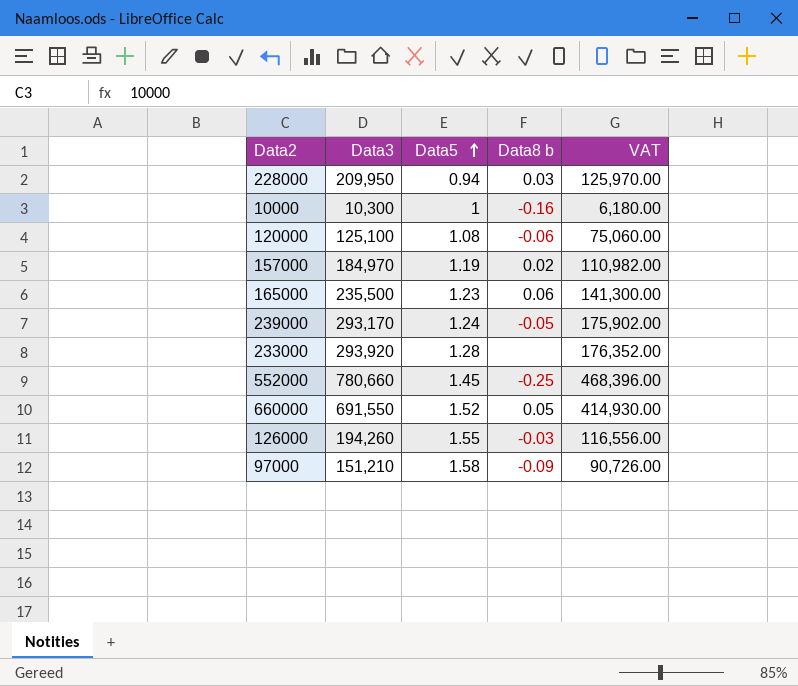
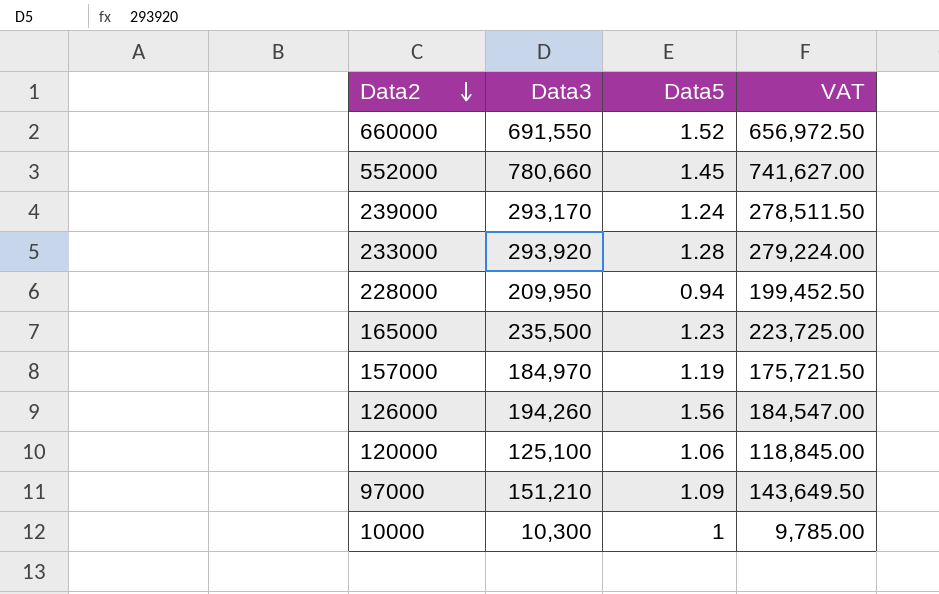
row order: Data5 ascending -> Data2 descending
column Data8 b | position: 4 -> none
column VAT | formula: [Data3] * 0.6 -> [Data3] * 0.95
126000 | Data5: 1.55 -> 1.56
120000 | Data5: 1.08 -> 1.06
97000 | Data5: 1.58 -> 1.09

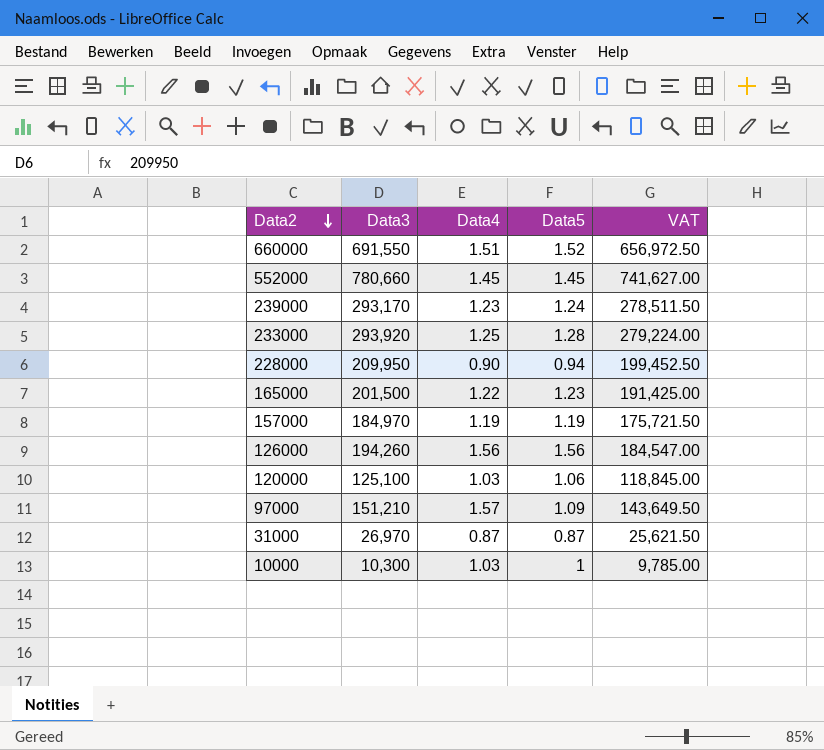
column Data4 | position: none -> 3
165000 | Data3: 235,500 -> 201,500
165000 | VAT: 223,725.00 -> 191,425.00
row 31000: none -> 26,970 | 0.87 | 0.87 | 25,621.50

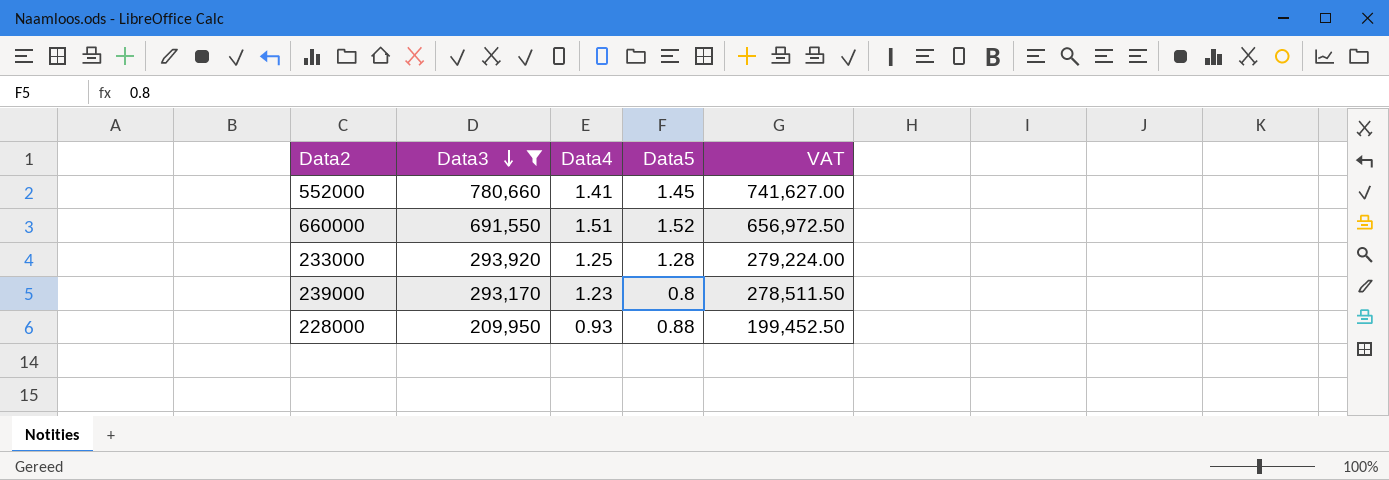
filter: none -> Data3 >= 209,950
row order: Data2 descending -> Data3 descending
552000 | Data4: 1.45 -> 1.41
239000 | Data5: 1.24 -> 0.8
228000 | Data4: 0.90 -> 0.93
228000 | Data5: 0.94 -> 0.88

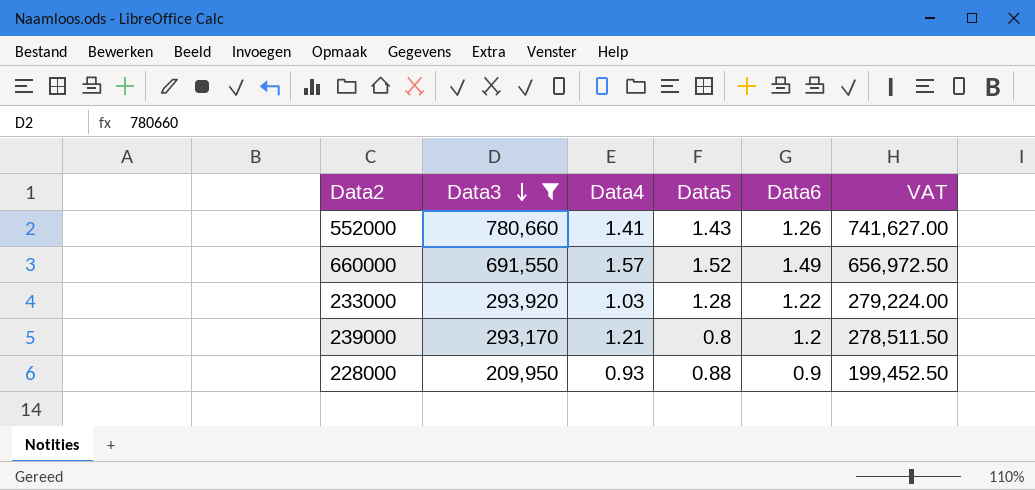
column Data6 | position: none -> 5
552000 | Data5: 1.45 -> 1.43
660000 | Data4: 1.51 -> 1.57
233000 | Data4: 1.25 -> 1.03
239000 | Data4: 1.23 -> 1.21

